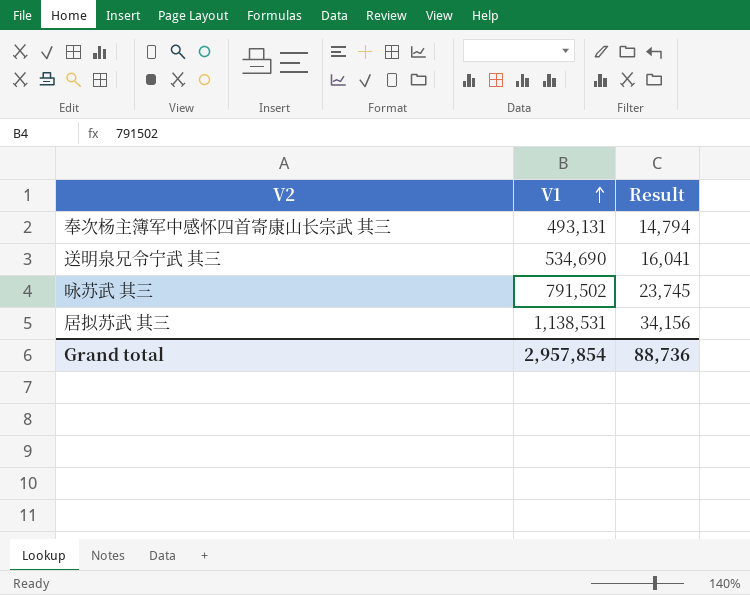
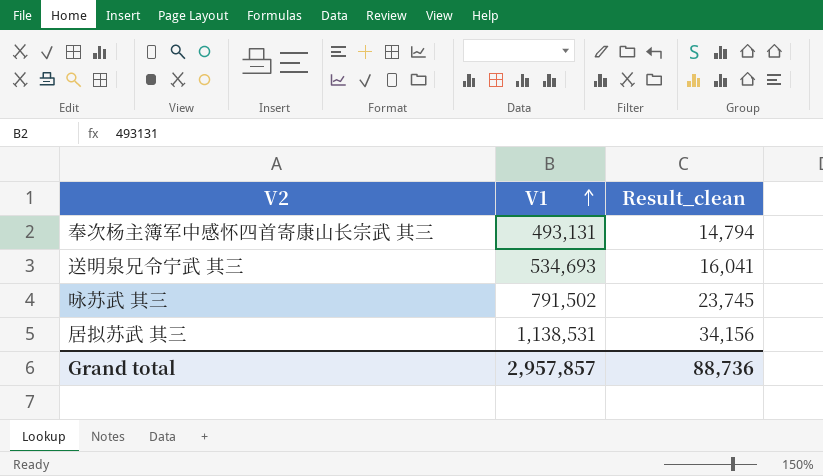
column name: Result -> Result_clean
送明泉兄令宁武 其三 | V1: 534,690 -> 534,693
Grand total | V1: 2,957,854 -> 2,957,857

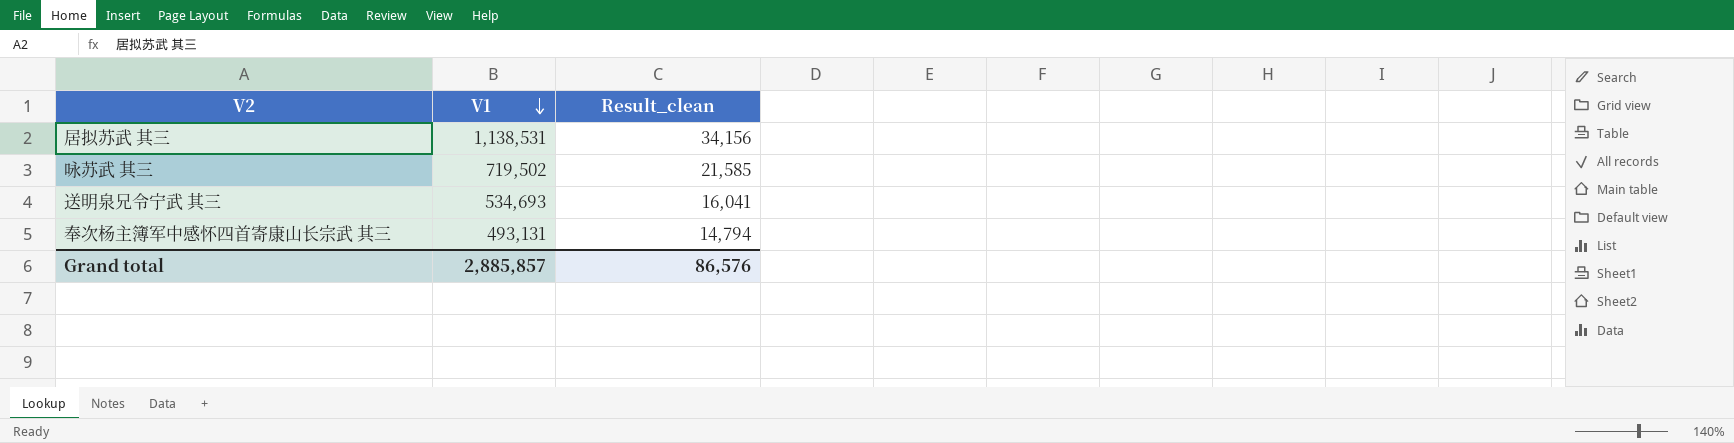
row order: V1 ascending -> V1 descending
咏苏武 其三 | V1: 791,502 -> 719,502
咏苏武 其三 | Result_clean: 23,745 -> 21,585
Grand total | V1: 2,957,857 -> 2,885,857
Grand total | Result_clean: 88,736 -> 86,576

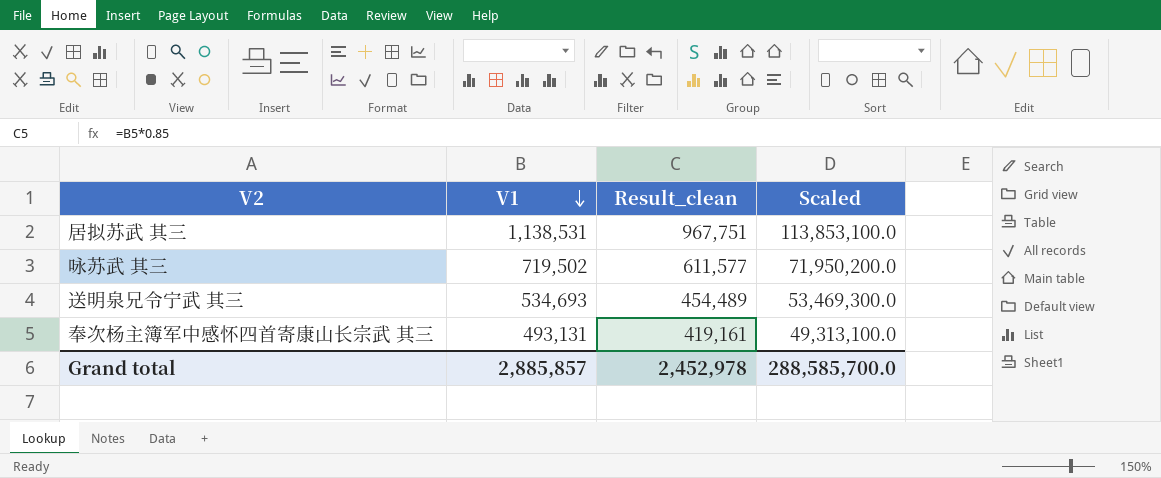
column Result_clean | formula: [V1] * 0.03 -> [V1] * 0.85
column Scaled | formula: none -> [V1] * 100
Grand total | Result_clean: 86,576 -> 2,452,978

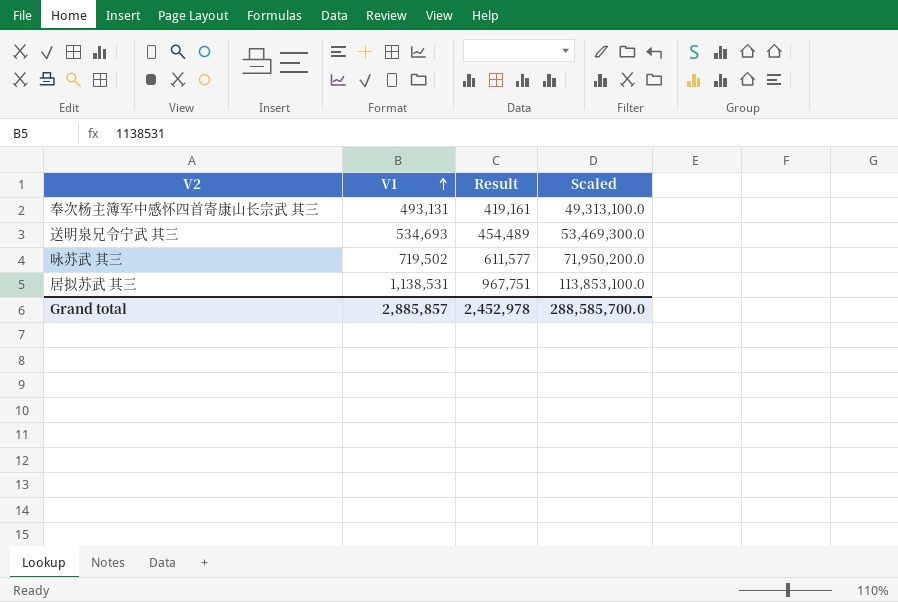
row order: V1 descending -> V1 ascending
column name: Result_clean -> Result

